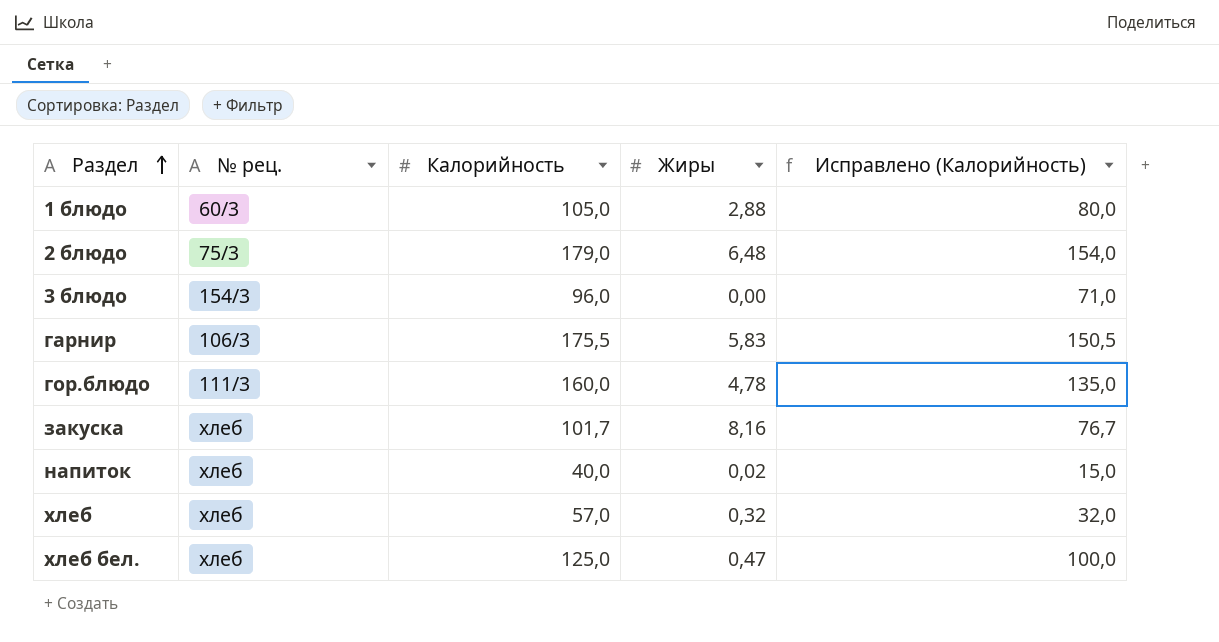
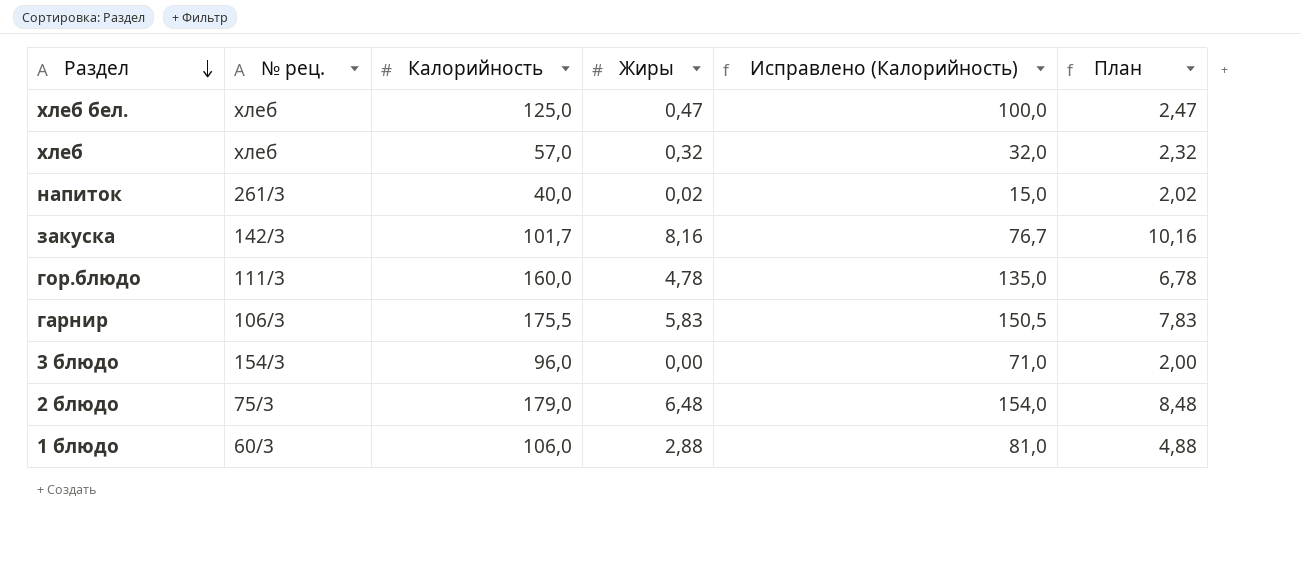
row order: Раздел ascending -> Раздел descending
column План | formula: none -> [Жиры] + 2
напиток | № рец.: хлеб -> 261/3
закуска | № рец.: хлеб -> 142/3
1 блюдо | Калорийность: 105,0 -> 106,0
1 блюдо | Исправлено (Калорийность): 80,0 -> 81,0

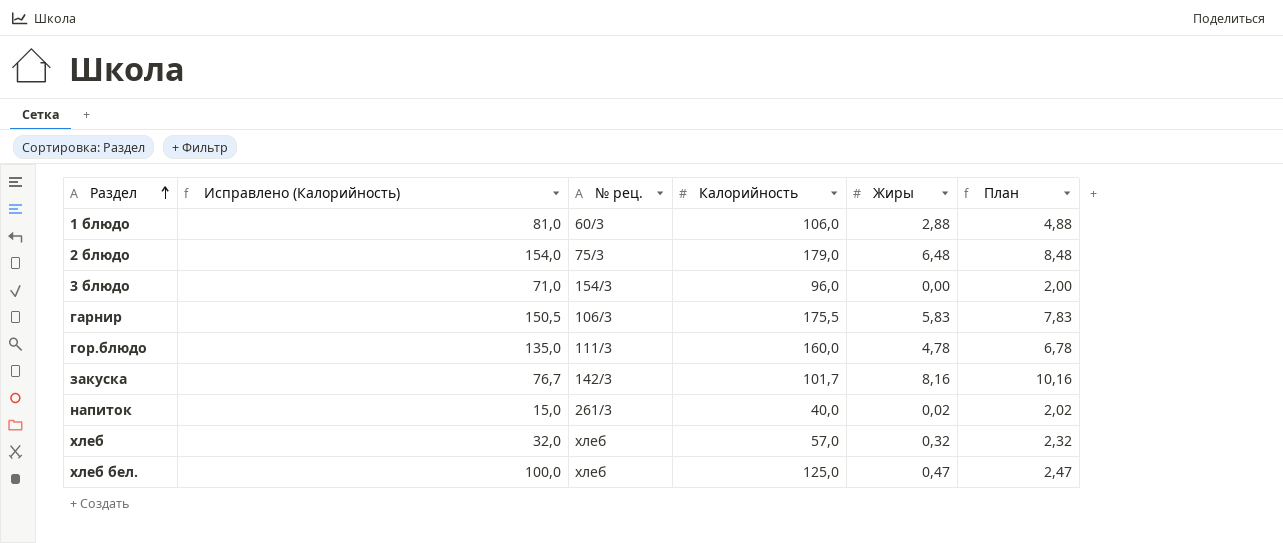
row order: Раздел descending -> Раздел ascending
column Исправлено (Калорийность) | position: 5 -> 2

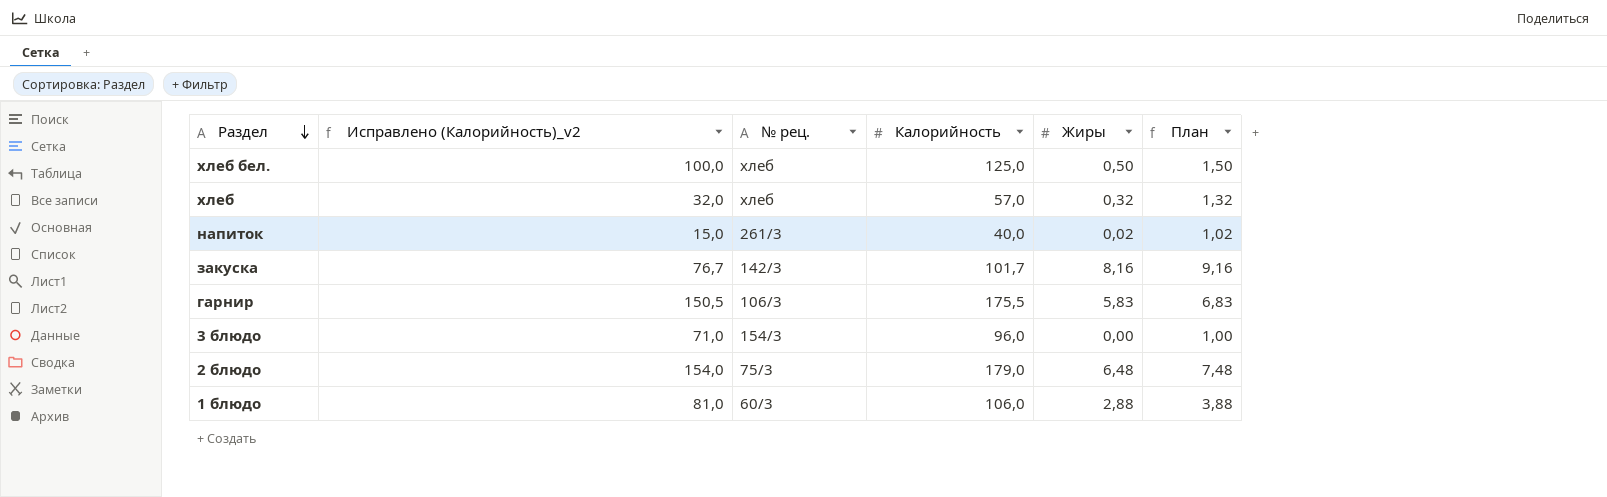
row order: Раздел ascending -> Раздел descending
column name: Исправлено (Калорийность) -> Исправлено (Калорийность)_v2
column План | formula: [Жиры] + 2 -> [Жиры] + 1
row гор.блюдо: 135,0 | 111/3 | 160,0 | 4,78 | 6,78 -> none
хлеб бел. | Жиры: 0,47 -> 0,50

